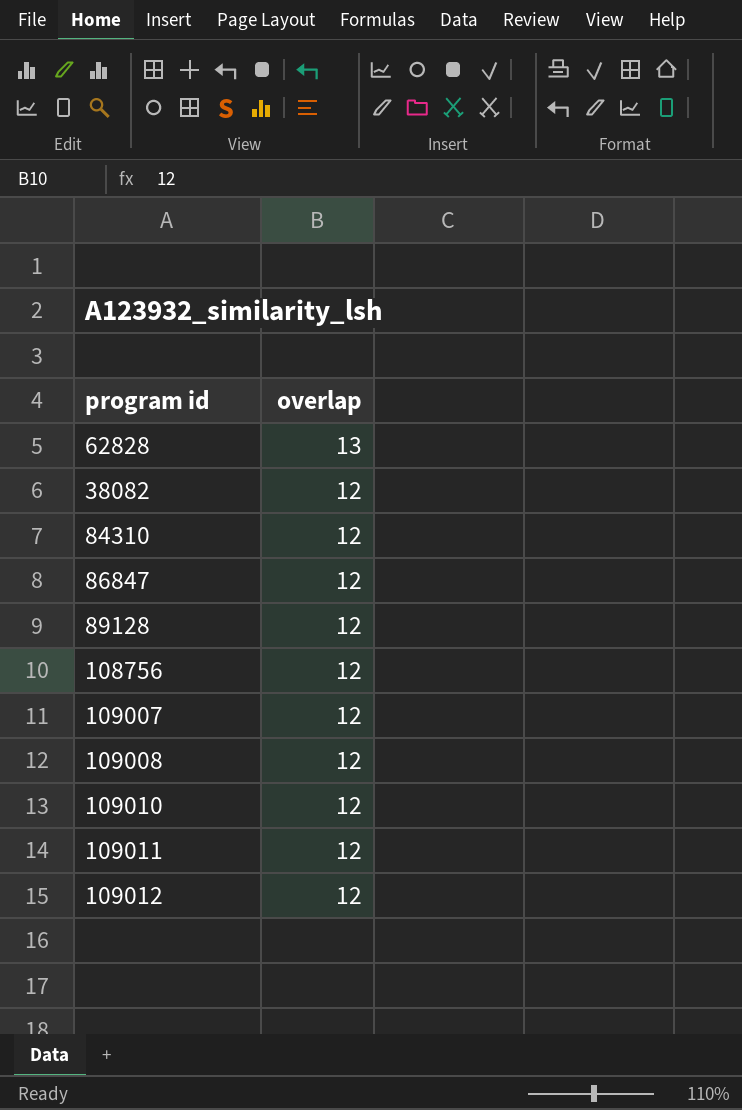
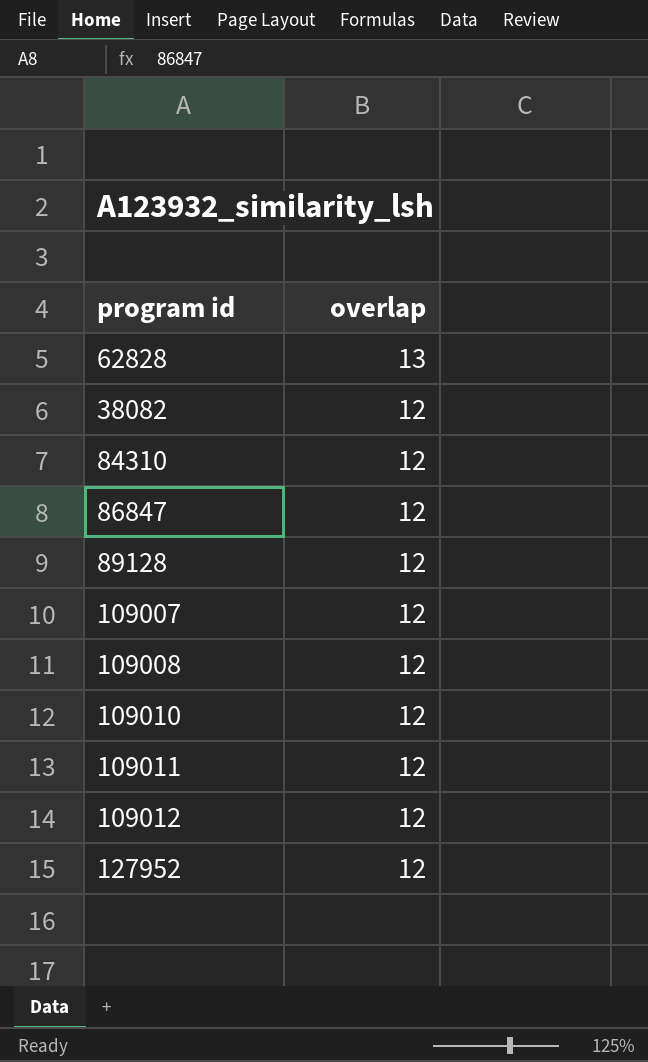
row 108756: 12 -> none
row 127952: none -> 12

